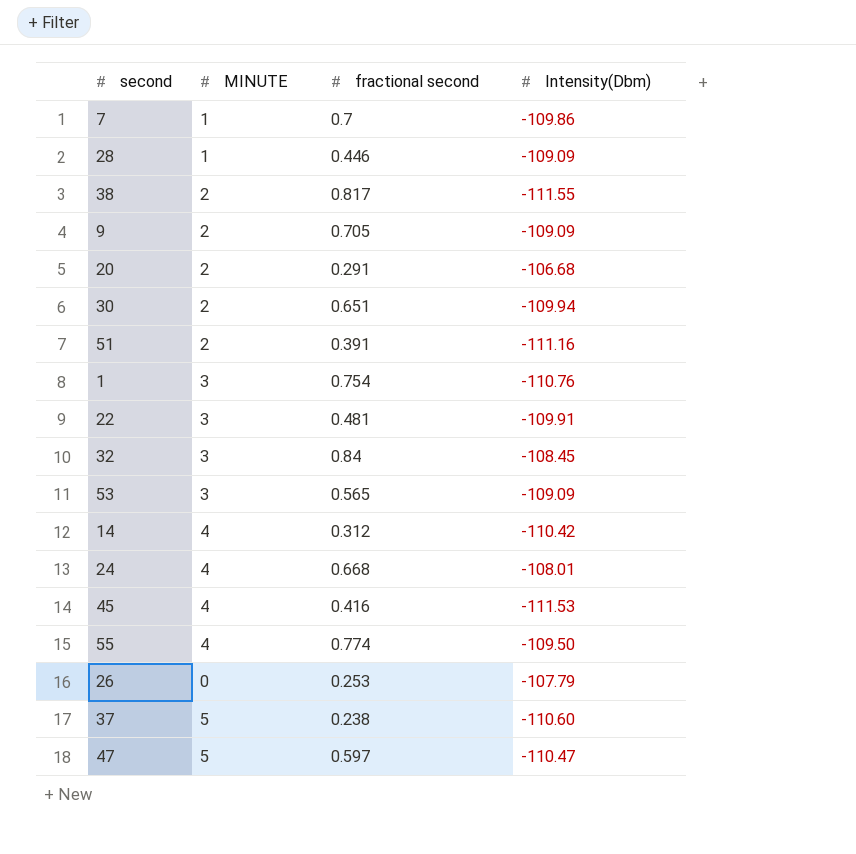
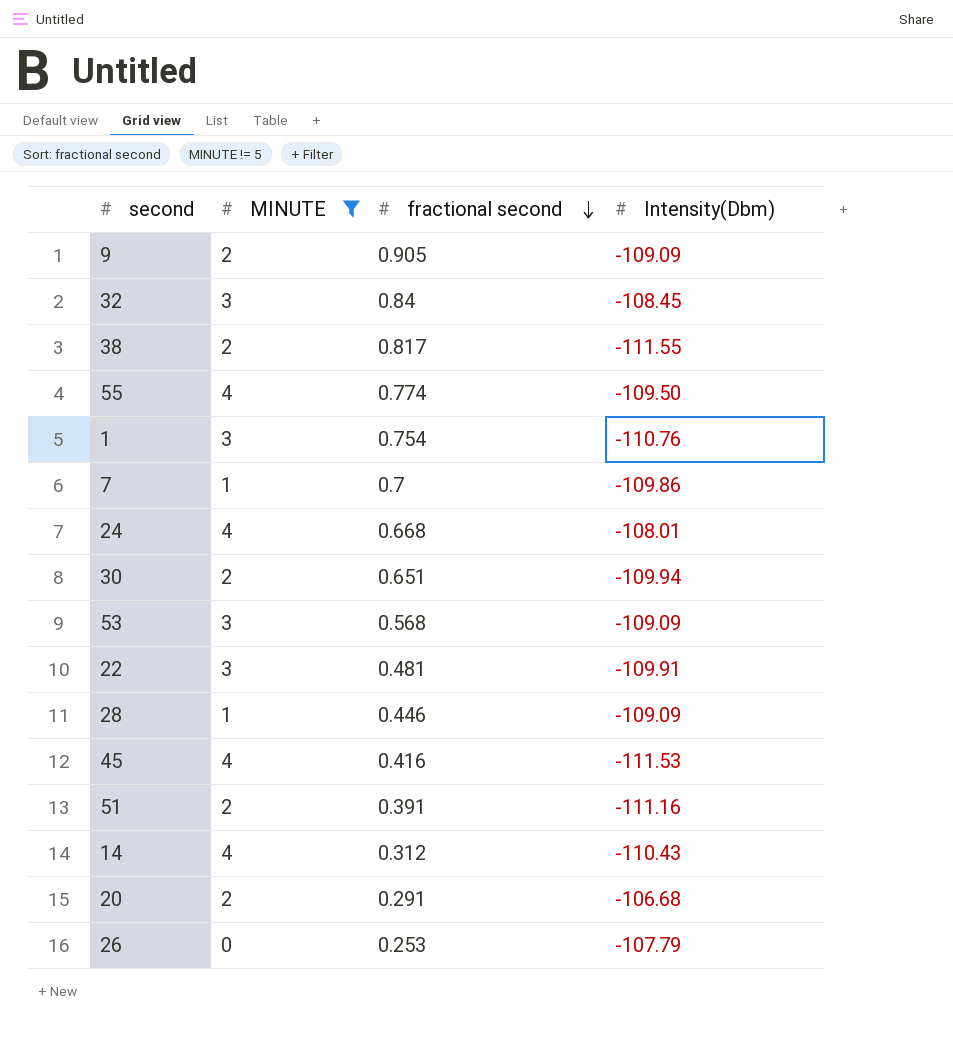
filter: none -> MINUTE != 5
row order: none -> fractional second descending
9 | fractional second: 0.705 -> 0.905
53 | fractional second: 0.565 -> 0.568
14 | Intensity(Dbm): -110.42 -> -110.43

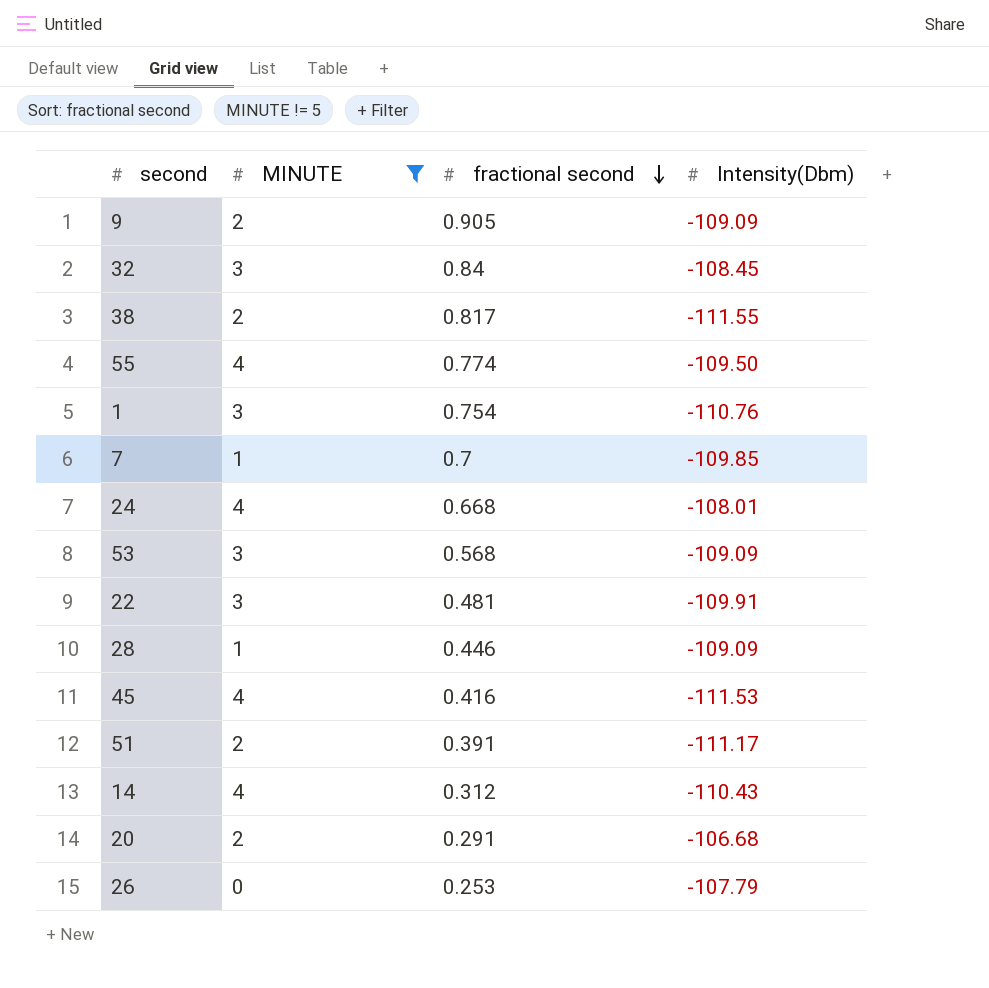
row 30: 2 | 0.651 | -109.94 -> none
7 | Intensity(Dbm): -109.86 -> -109.85
51 | Intensity(Dbm): -111.16 -> -111.17

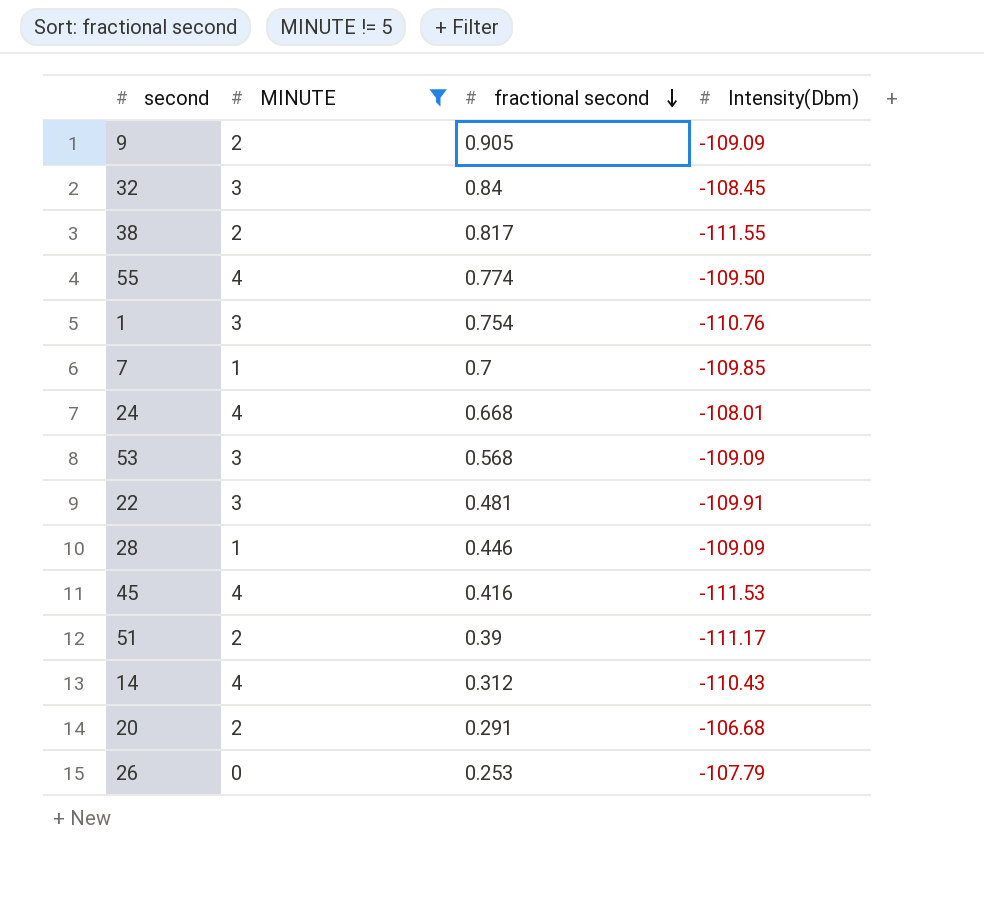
51 | fractional second: 0.391 -> 0.39

